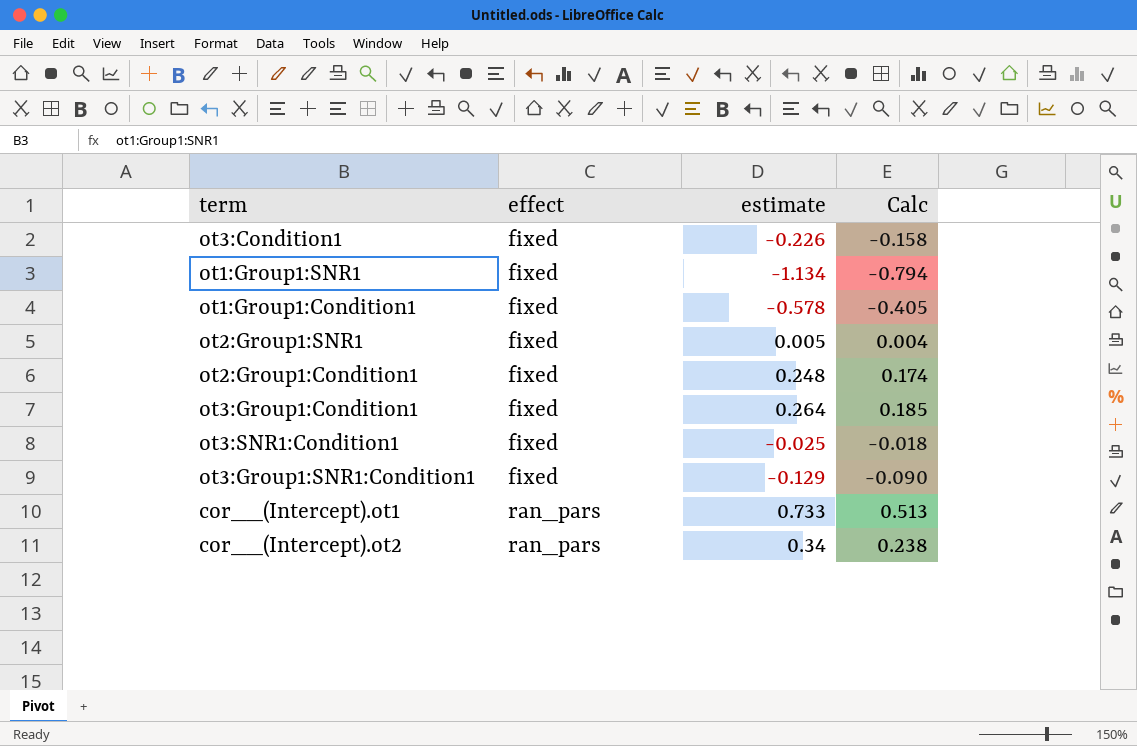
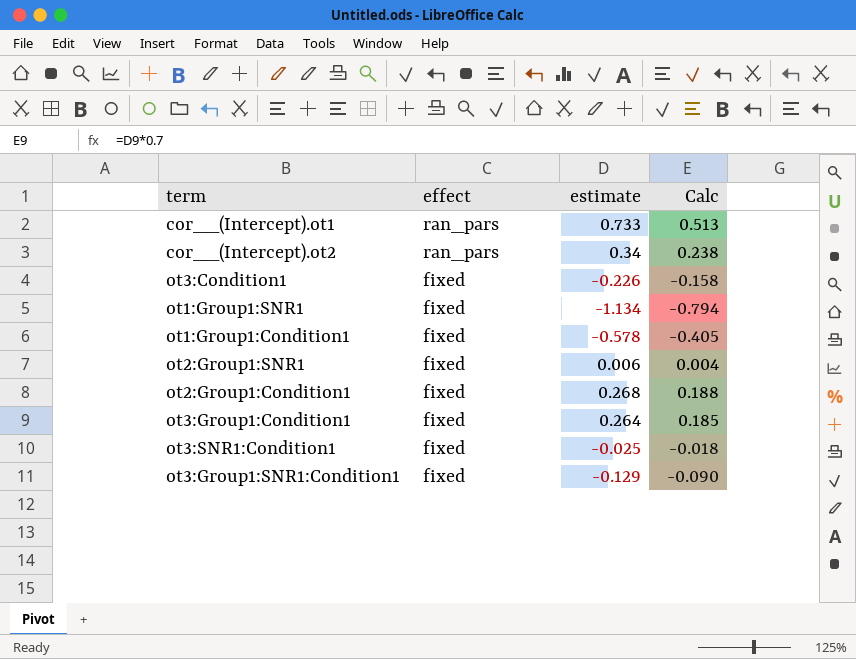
row order: effect ascending -> effect descending
ot2:Group1:SNR1 | estimate: 0.005 -> 0.006
ot2:Group1:Condition1 | estimate: 0.248 -> 0.268
ot2:Group1:Condition1 | Calc: 0.174 -> 0.188

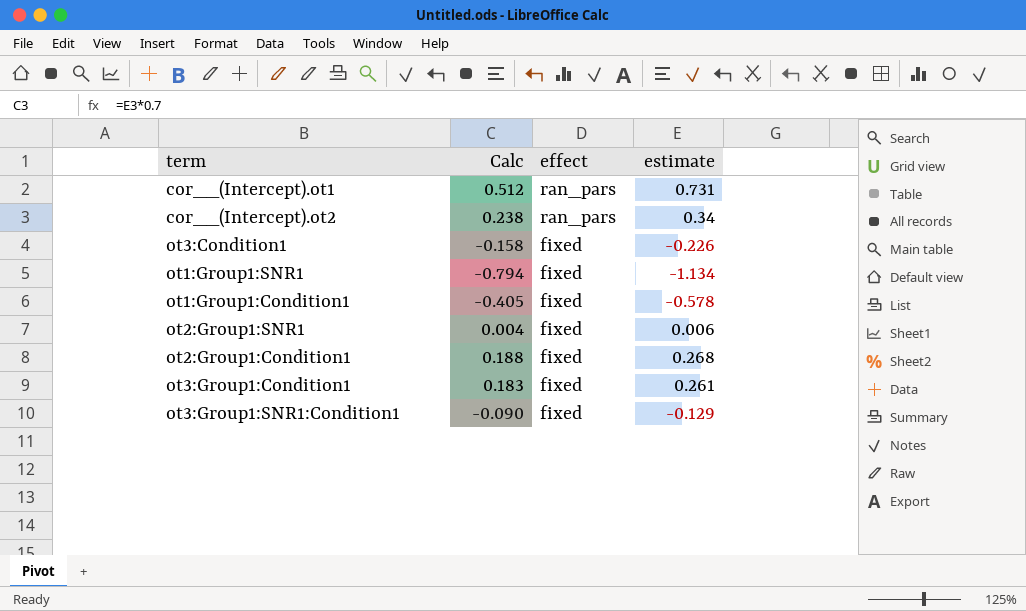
column Calc | position: 4 -> 2
row ot3:SNR1:Condition1: fixed | -0.025 | -0.018 -> none
cor__(Intercept).ot1 | Calc: 0.513 -> 0.512
cor__(Intercept).ot1 | estimate: 0.733 -> 0.731
ot3:Group1:Condition1 | Calc: 0.185 -> 0.183
ot3:Group1:Condition1 | estimate: 0.264 -> 0.261

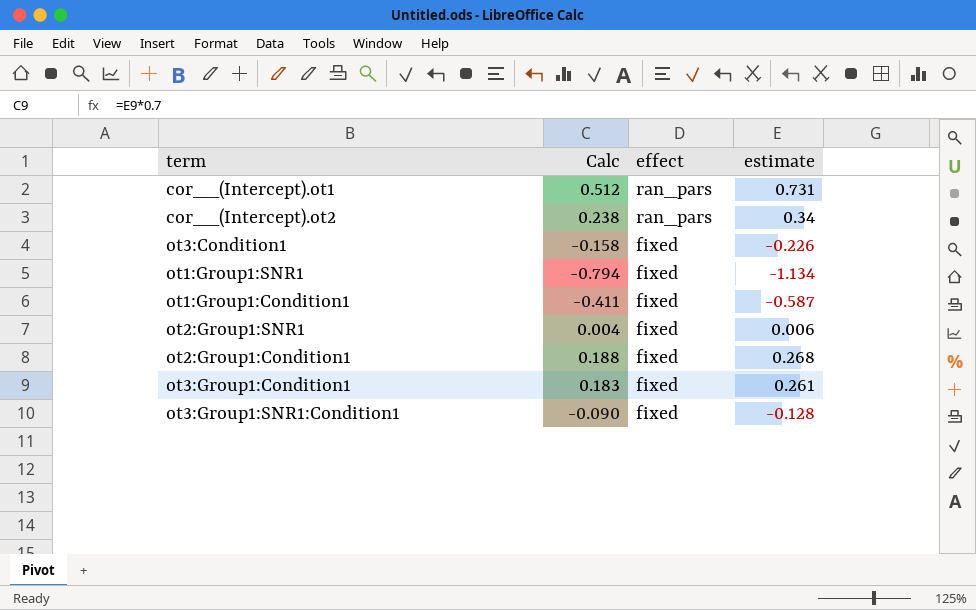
ot1:Group1:Condition1 | Calc: -0.405 -> -0.411
ot1:Group1:Condition1 | estimate: -0.578 -> -0.587
ot3:Group1:SNR1:Condition1 | estimate: -0.129 -> -0.128

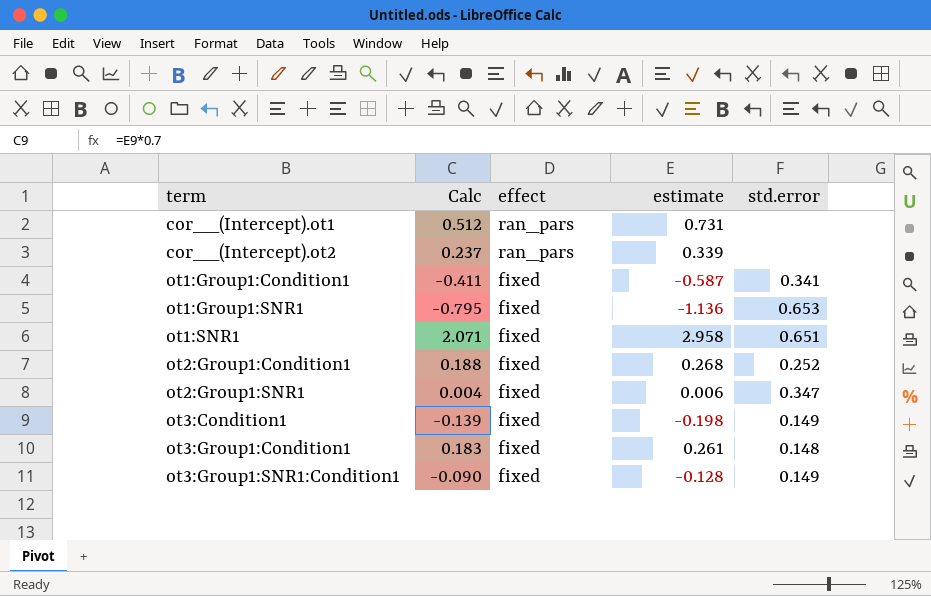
row order: effect descending -> term ascending
column std.error | position: none -> 5
cor__(Intercept).ot2 | Calc: 0.238 -> 0.237
cor__(Intercept).ot2 | estimate: 0.34 -> 0.339
ot1:Group1:SNR1 | Calc: -0.794 -> -0.795
ot1:Group1:SNR1 | estimate: -1.134 -> -1.136
row ot1:SNR1: none -> 2.071 | fixed | 2.958 | 0.651
ot3:Condition1 | Calc: -0.158 -> -0.139
ot3:Condition1 | estimate: -0.226 -> -0.198

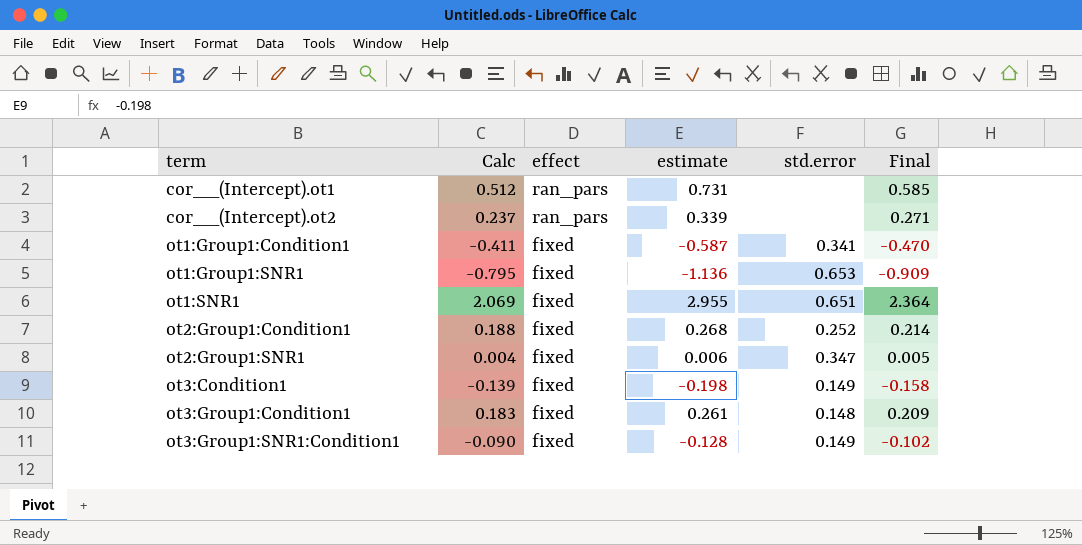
column Final | formula: none -> [estimate] * 0.8
ot1:SNR1 | Calc: 2.071 -> 2.069
ot1:SNR1 | estimate: 2.958 -> 2.955

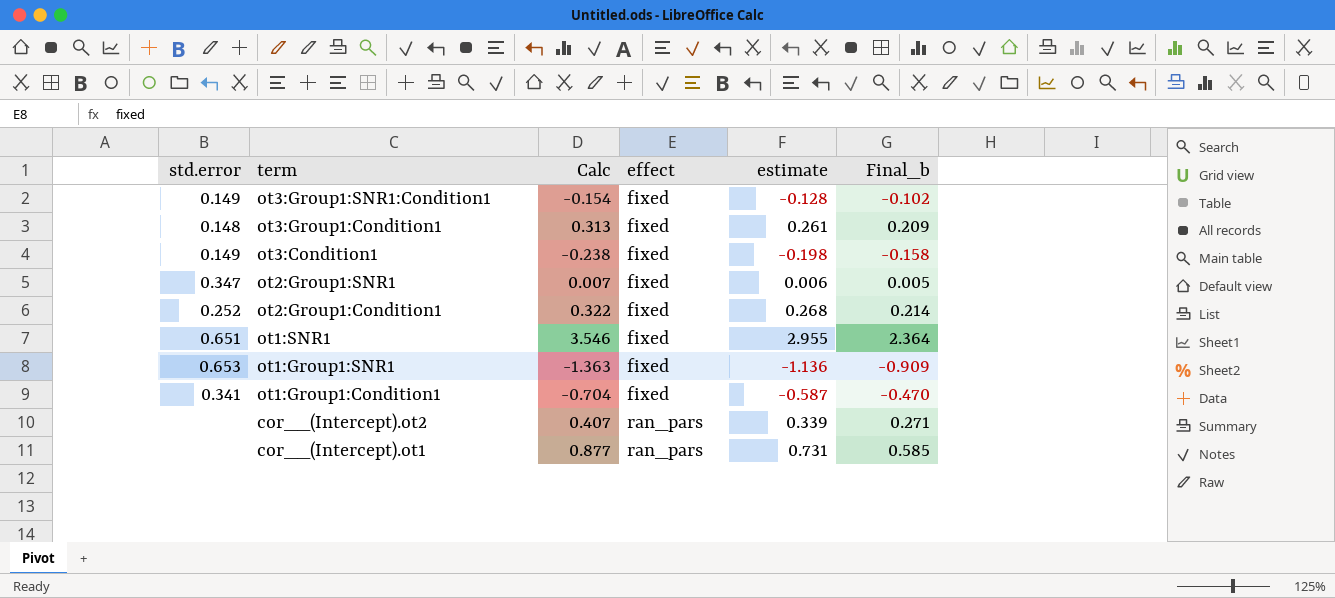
row order: term ascending -> term descending
column std.error | position: 5 -> 1
column Calc | formula: [estimate] * 0.7 -> [estimate] * 1.2
column name: Final -> Final_b

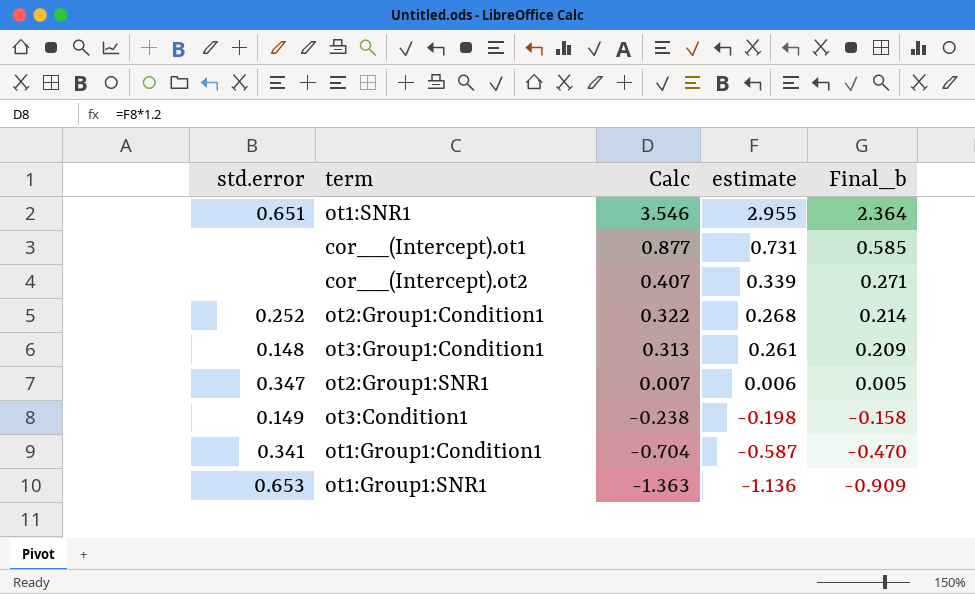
row order: term descending -> Calc descending
column effect | position: 4 -> none
row ot3:Group1:SNR1:Condition1: 0.149 | -0.154 | fixed | -0.128 | -0.102 -> none

